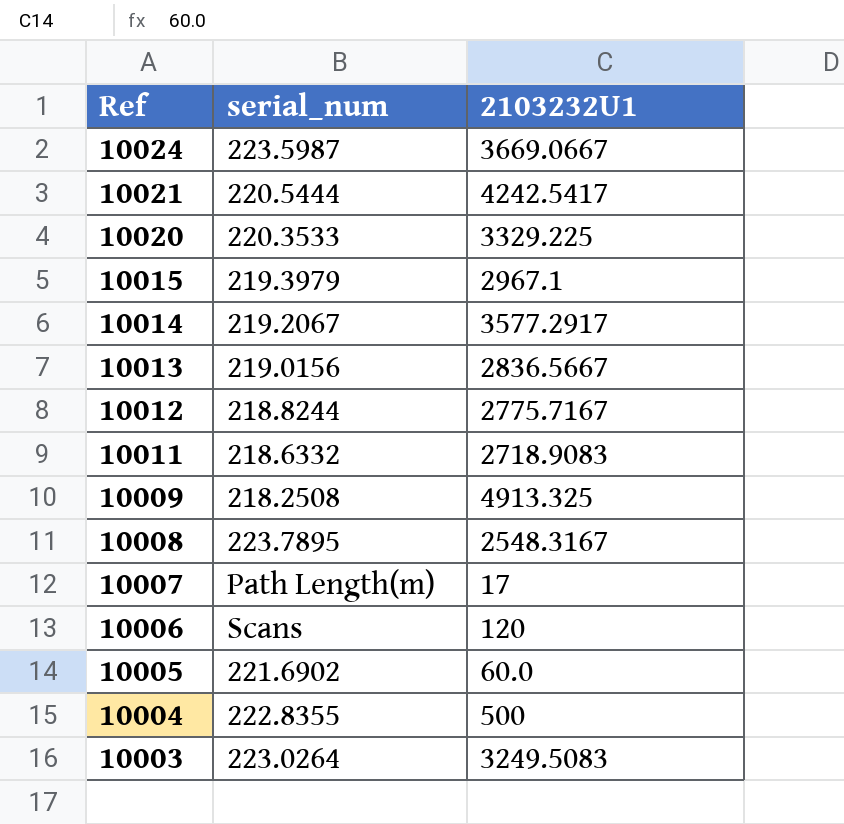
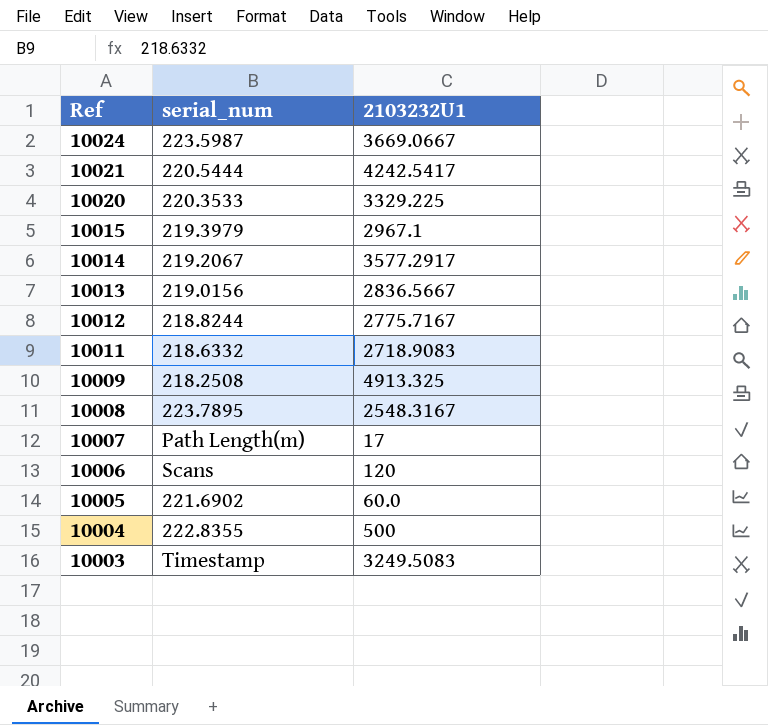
10003 | serial_num: 223.0264 -> Timestamp

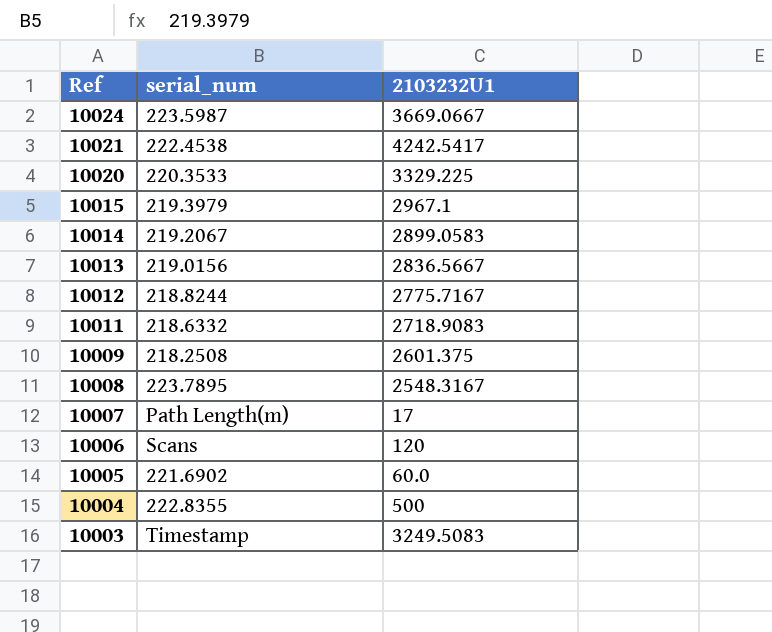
10021 | serial_num: 220.5444 -> 222.4538
10014 | 2103232U1: 3577.2917 -> 2899.0583
10009 | 2103232U1: 4913.325 -> 2601.375

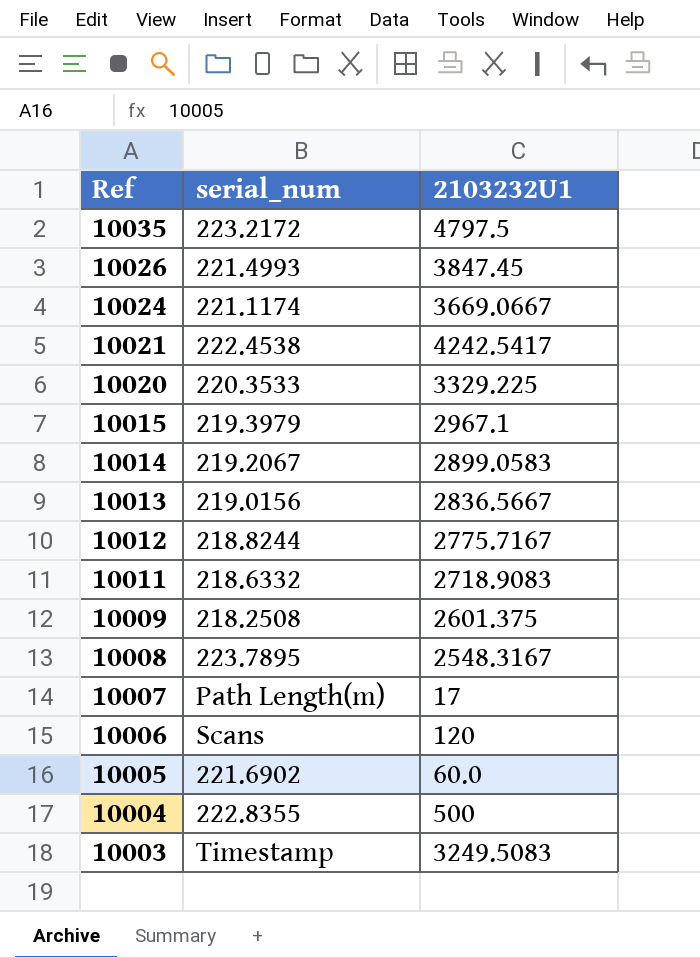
row 10035: none -> 223.2172 | 4797.5
row 10026: none -> 221.4993 | 3847.45
10024 | serial_num: 223.5987 -> 221.1174

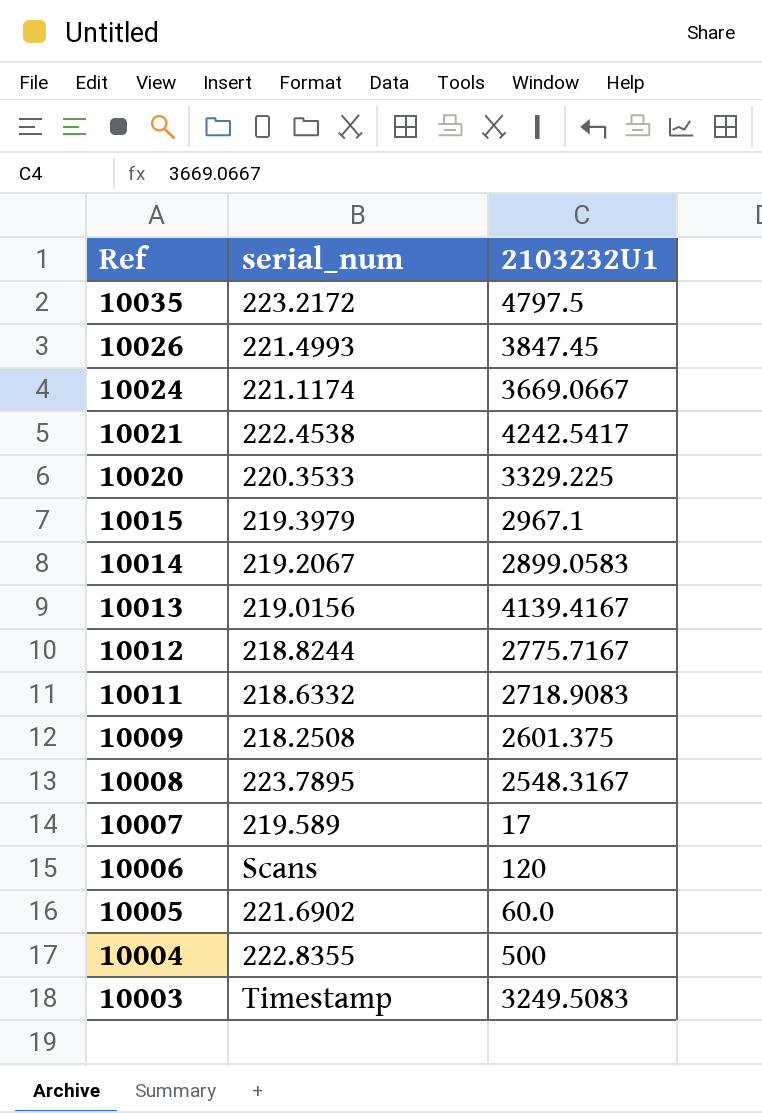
10013 | 2103232U1: 2836.5667 -> 4139.4167
10007 | serial_num: Path Length(m) -> 219.589

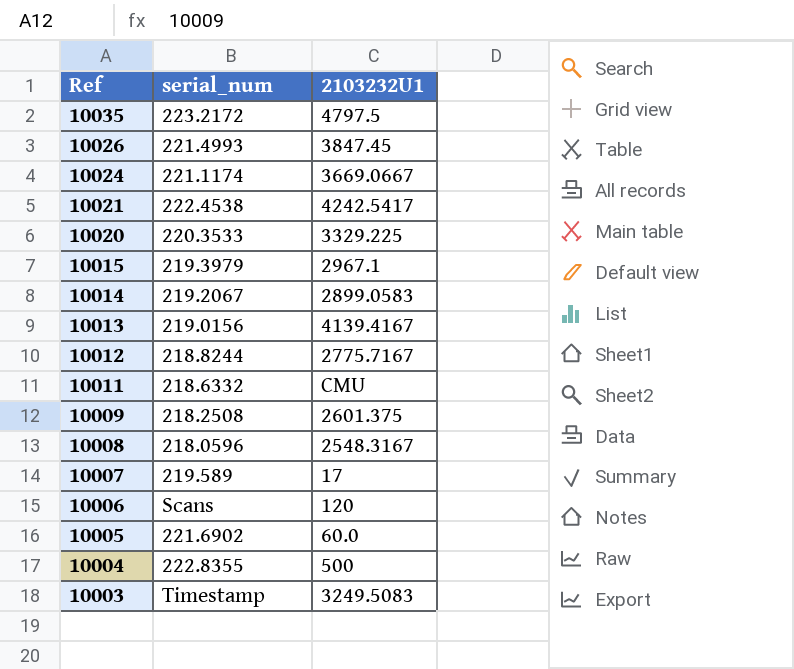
10011 | 2103232U1: 2718.9083 -> CMU
10008 | serial_num: 223.7895 -> 218.0596

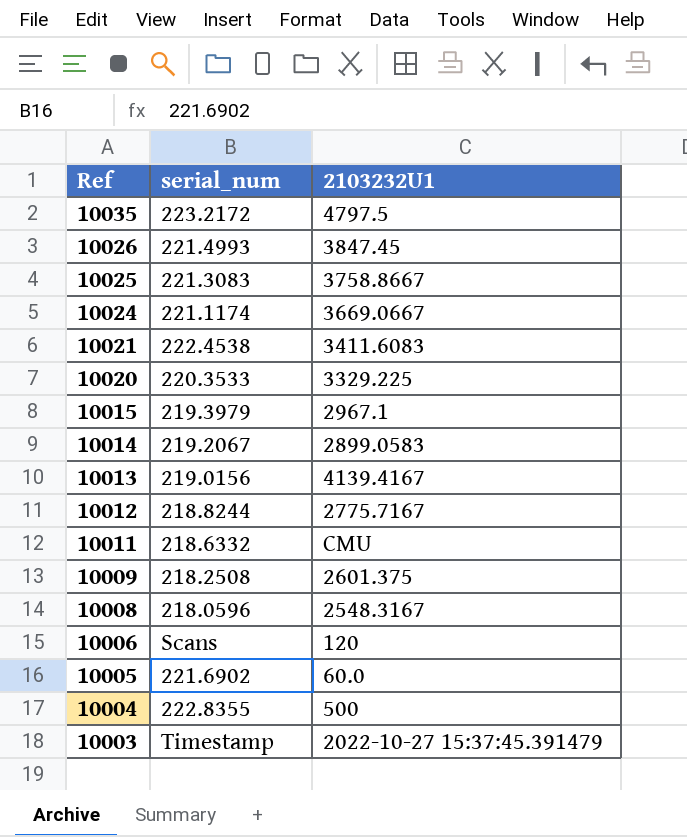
row 10007: 219.589 | 17 -> none
row 10025: none -> 221.3083 | 3758.8667
10021 | 2103232U1: 4242.5417 -> 3411.6083
10003 | 2103232U1: 3249.5083 -> 2022-10-27 15:37:45.391479

